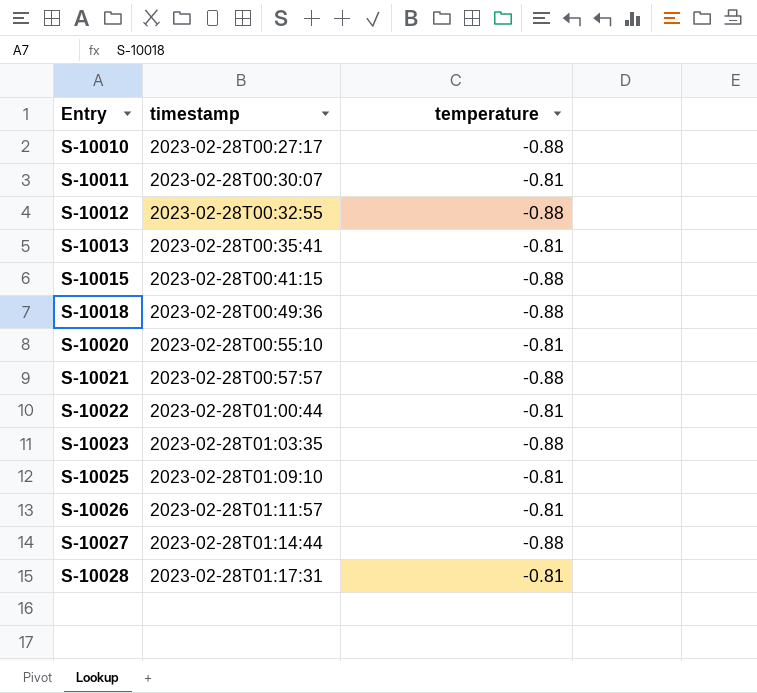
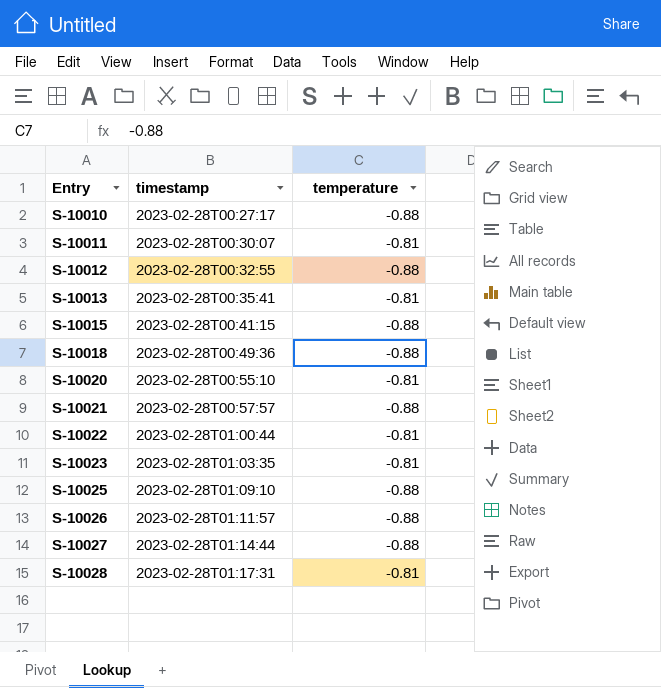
S-10023 | temperature: -0.88 -> -0.81
S-10025 | temperature: -0.81 -> -0.88
S-10026 | temperature: -0.81 -> -0.88

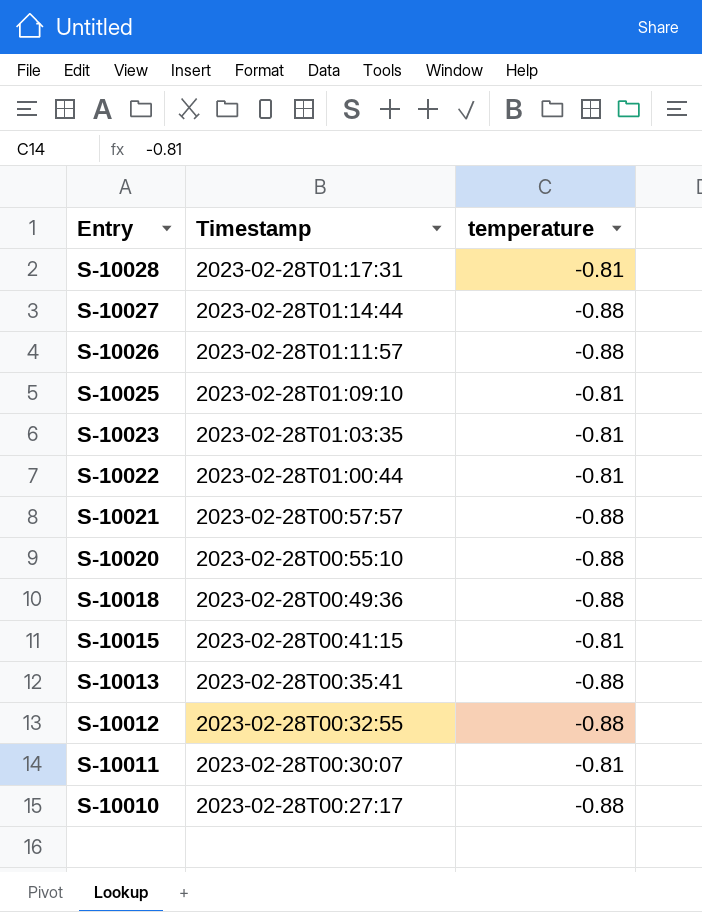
row order: Entry ascending -> Entry descending
column name: timestamp -> Timestamp
S-10025 | temperature: -0.88 -> -0.81
S-10020 | temperature: -0.81 -> -0.88
S-10015 | temperature: -0.88 -> -0.81
S-10013 | temperature: -0.81 -> -0.88

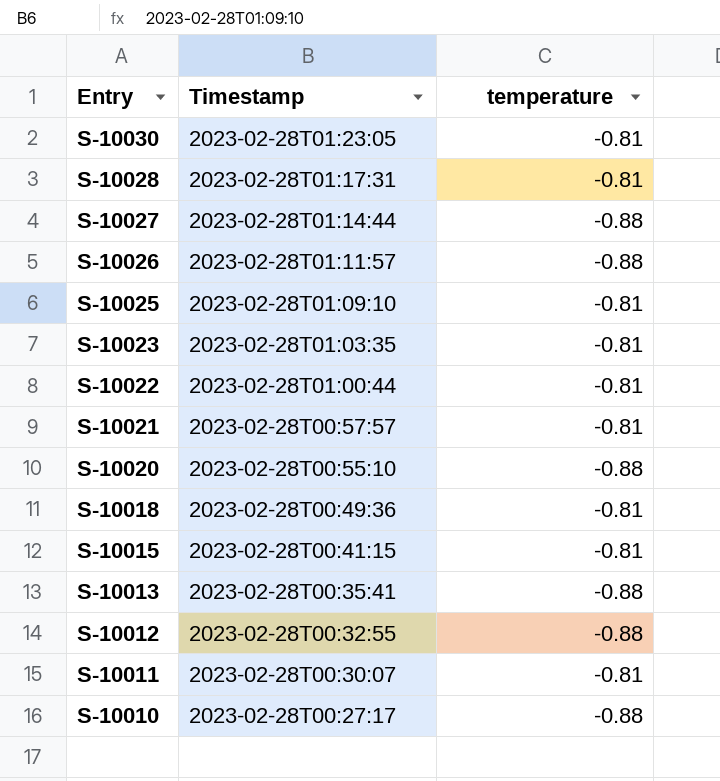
row S-10030: none -> 2023-02-28T01:23:05 | -0.81
S-10021 | temperature: -0.88 -> -0.81
S-10018 | temperature: -0.88 -> -0.81

